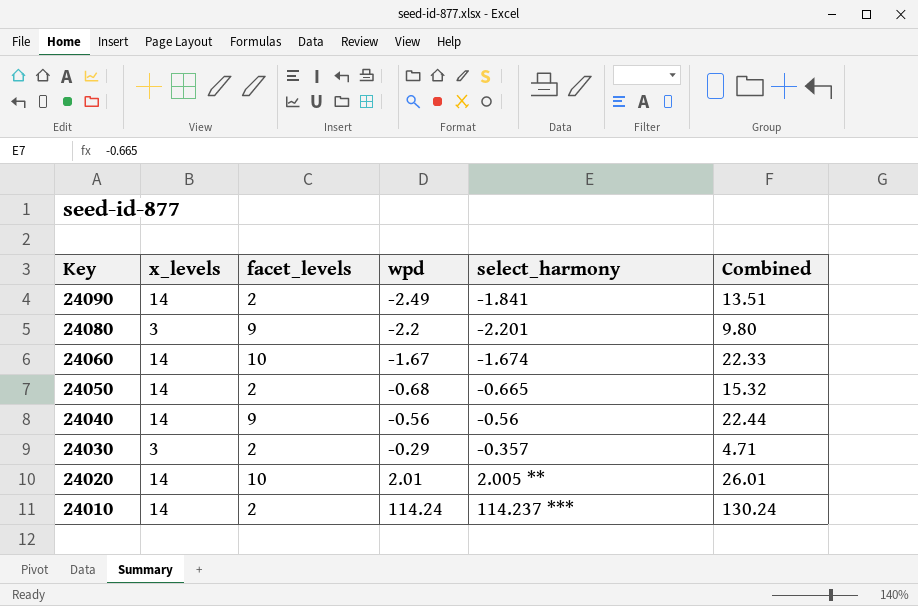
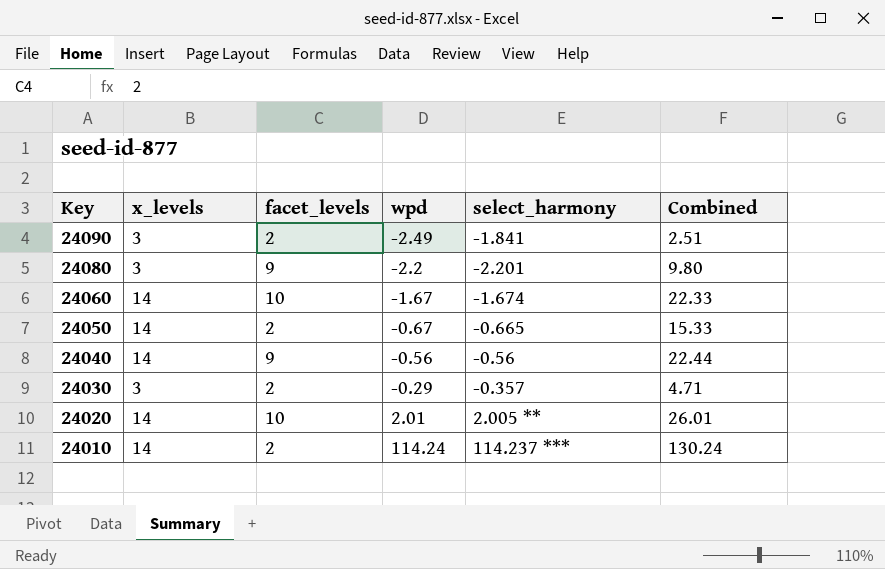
24090 | x_levels: 14 -> 3
24090 | Combined: 13.51 -> 2.51
24050 | wpd: -0.68 -> -0.67
24050 | Combined: 15.32 -> 15.33

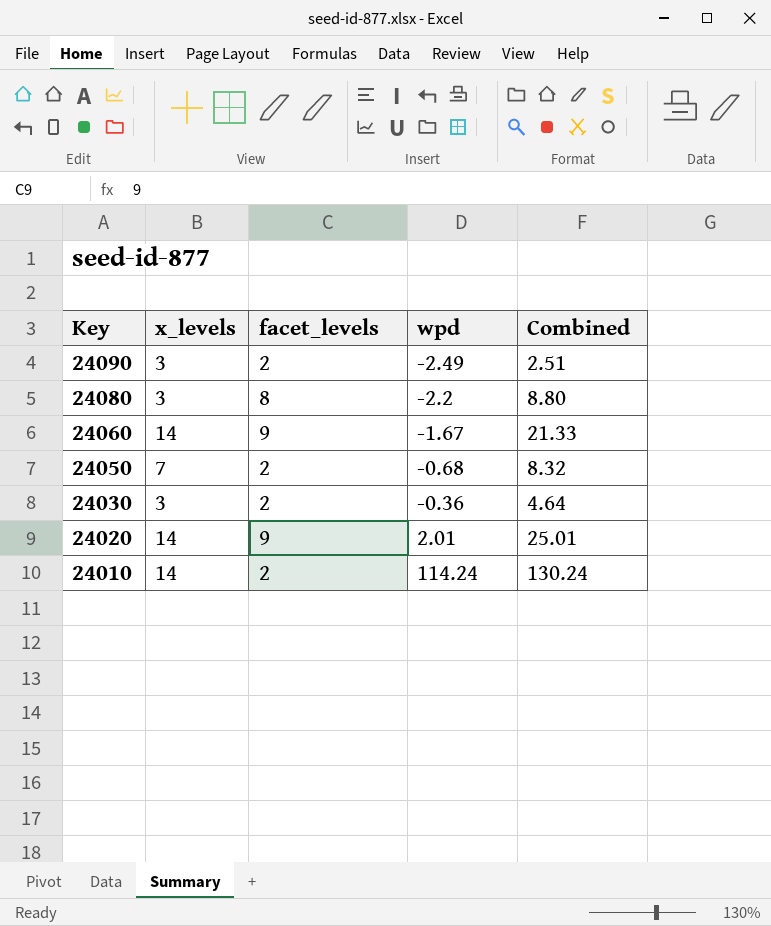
column select_harmony | position: 5 -> none
row 24040: 14 | 9 | -0.56 | -0.56 | 22.44 -> none
24080 | facet_levels: 9 -> 8
24080 | Combined: 9.80 -> 8.80
24060 | facet_levels: 10 -> 9
24060 | Combined: 22.33 -> 21.33
24050 | x_levels: 14 -> 7
24050 | wpd: -0.67 -> -0.68
24050 | Combined: 15.33 -> 8.32
24030 | wpd: -0.29 -> -0.36
24030 | Combined: 4.71 -> 4.64
24020 | facet_levels: 10 -> 9
24020 | Combined: 26.01 -> 25.01

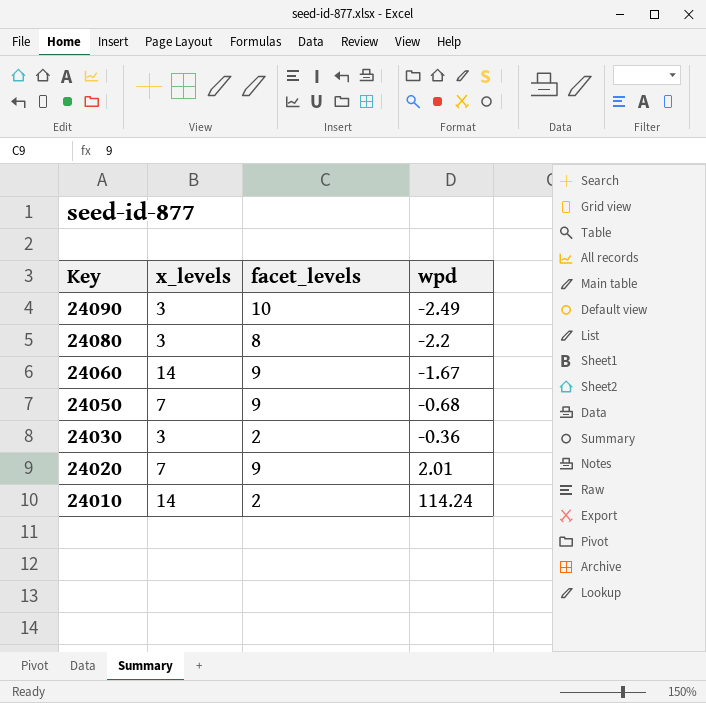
column Combined | formula: [x_levels] + [facet_levels] + [wpd] -> none
24090 | facet_levels: 2 -> 10
24050 | facet_levels: 2 -> 9
24020 | x_levels: 14 -> 7

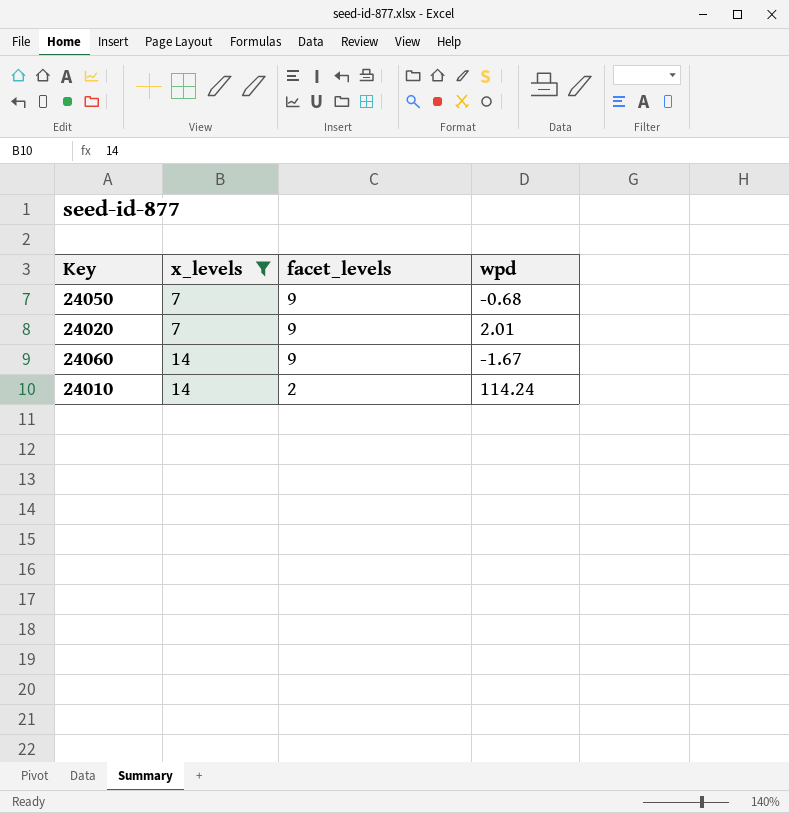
filter: none -> x_levels != 3
row order: Key descending -> x_levels ascending

